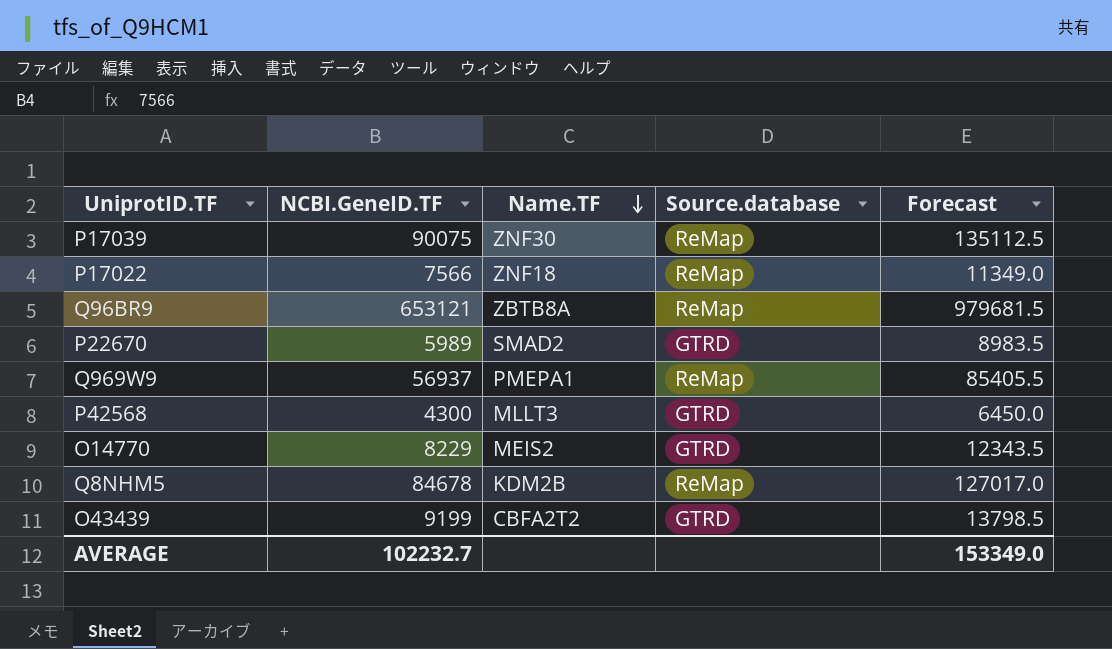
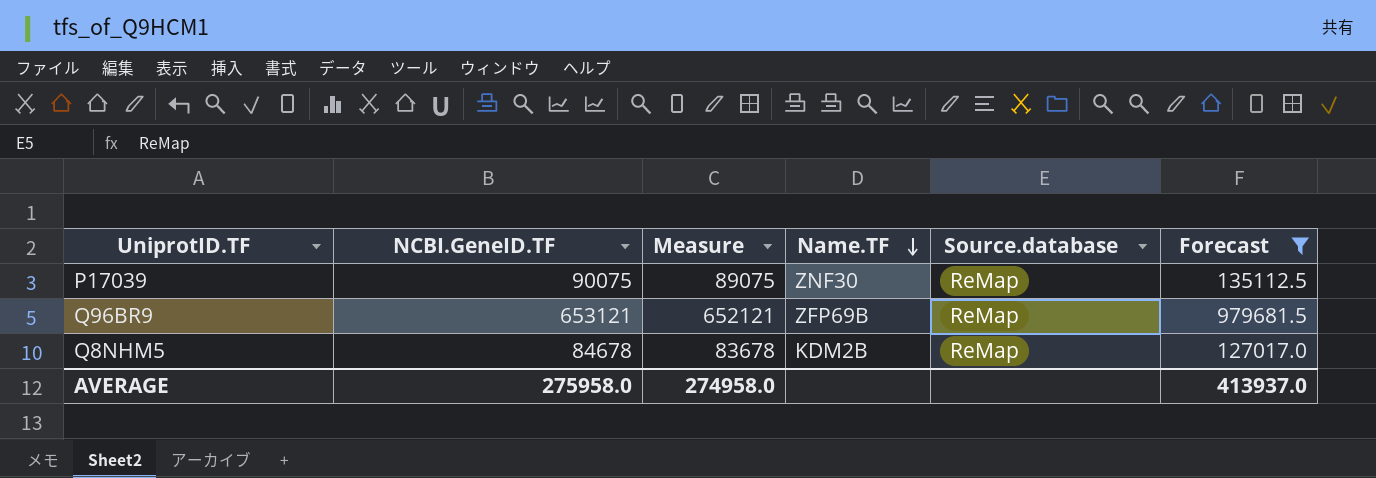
filter: none -> Forecast >= 127017.0
column Measure | formula: none -> [NCBI.GeneID.TF] - 1000
Q96BR9 | Name.TF: ZBTB8A -> ZFP69B
AVERAGE | NCBI.GeneID.TF: 102232.7 -> 275958.0
AVERAGE | Forecast: 153349.0 -> 413937.0

